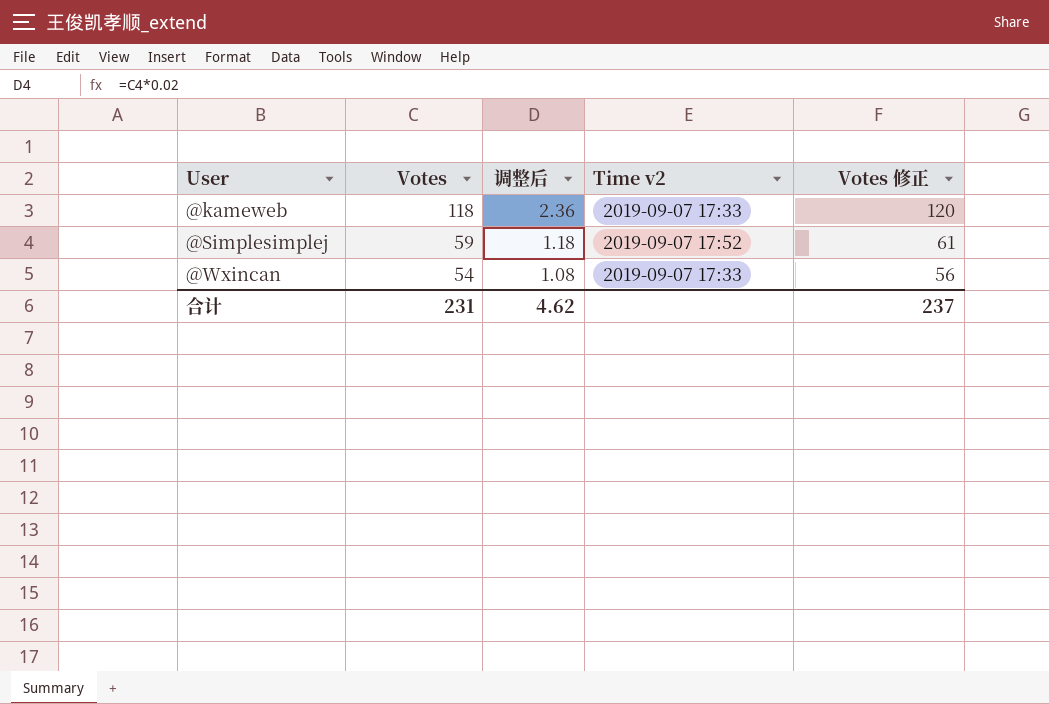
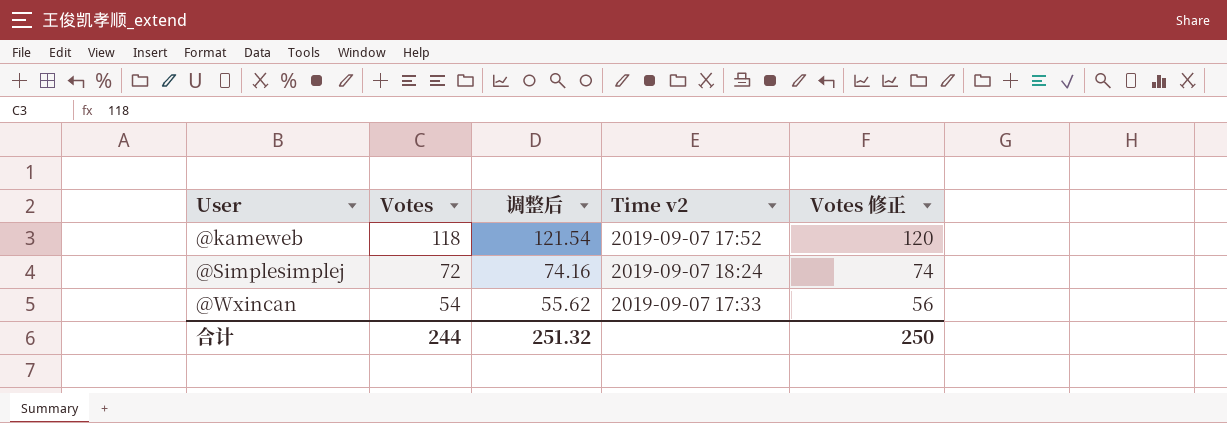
column 调整后 | formula: [Votes] * 0.02 -> [Votes] * 1.03
@kameweb | Time v2: 2019-09-07 17:33 -> 2019-09-07 17:52
@Simplesimplej | Votes: 59 -> 72
@Simplesimplej | Time v2: 2019-09-07 17:52 -> 2019-09-07 18:24
@Simplesimplej | Votes 修正: 61 -> 74
合计 | Votes: 231 -> 244
合计 | 调整后: 4.62 -> 251.32
合计 | Votes 修正: 237 -> 250

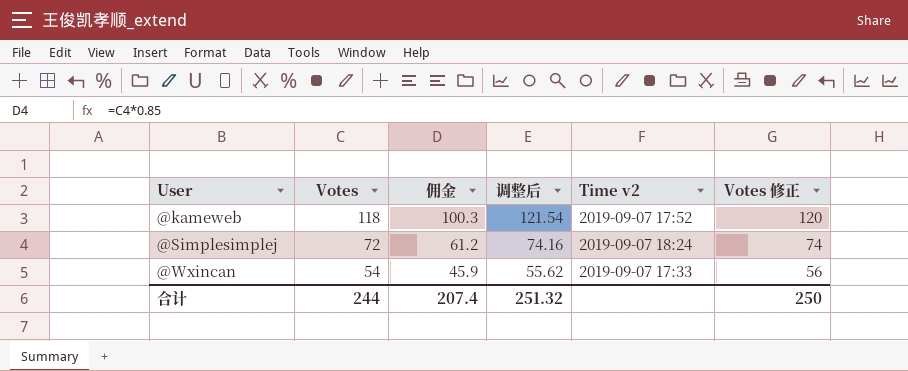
column 佣金 | formula: none -> [Votes] * 0.85

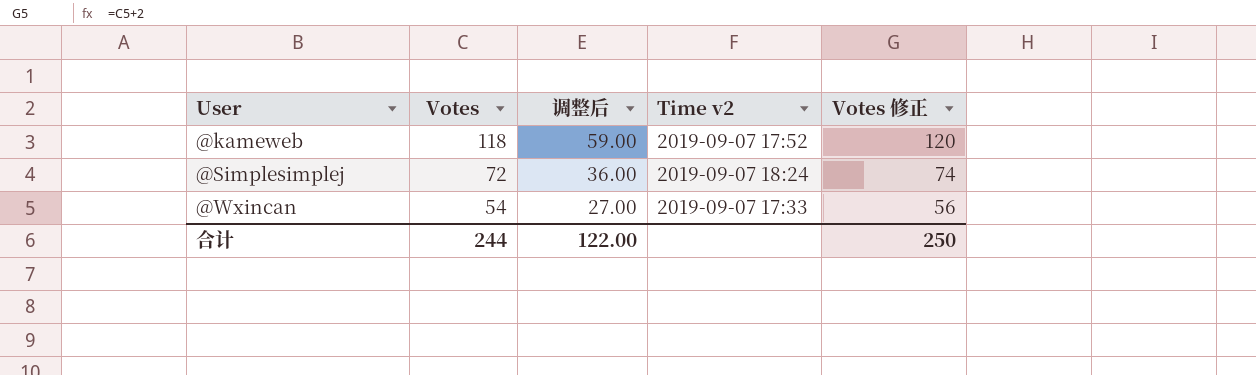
column 佣金 | formula: [Votes] * 0.85 -> none
column 调整后 | formula: [Votes] * 1.03 -> [Votes] * 0.5
合计 | 调整后: 251.32 -> 122.00

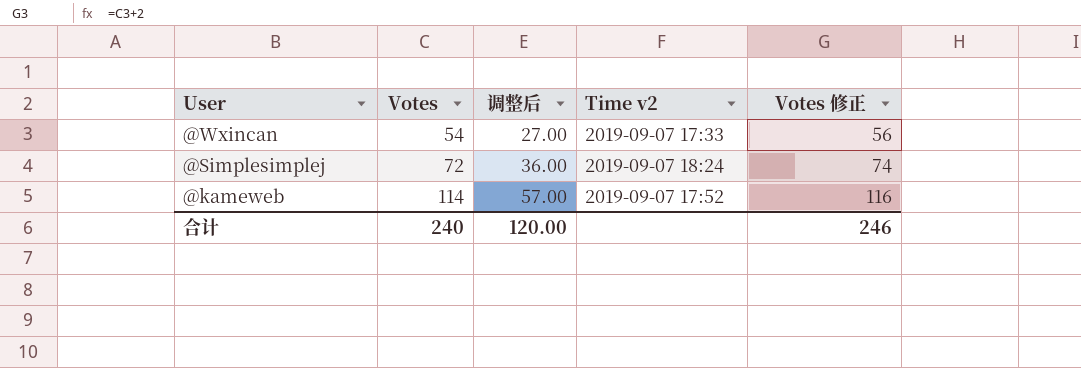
row order: User ascending -> User descending
@kameweb | Votes: 118 -> 114
@kameweb | 调整后: 59.00 -> 57.00
@kameweb | Votes 修正: 120 -> 116
合计 | Votes: 244 -> 240
合计 | 调整后: 122.00 -> 120.00
合计 | Votes 修正: 250 -> 246

